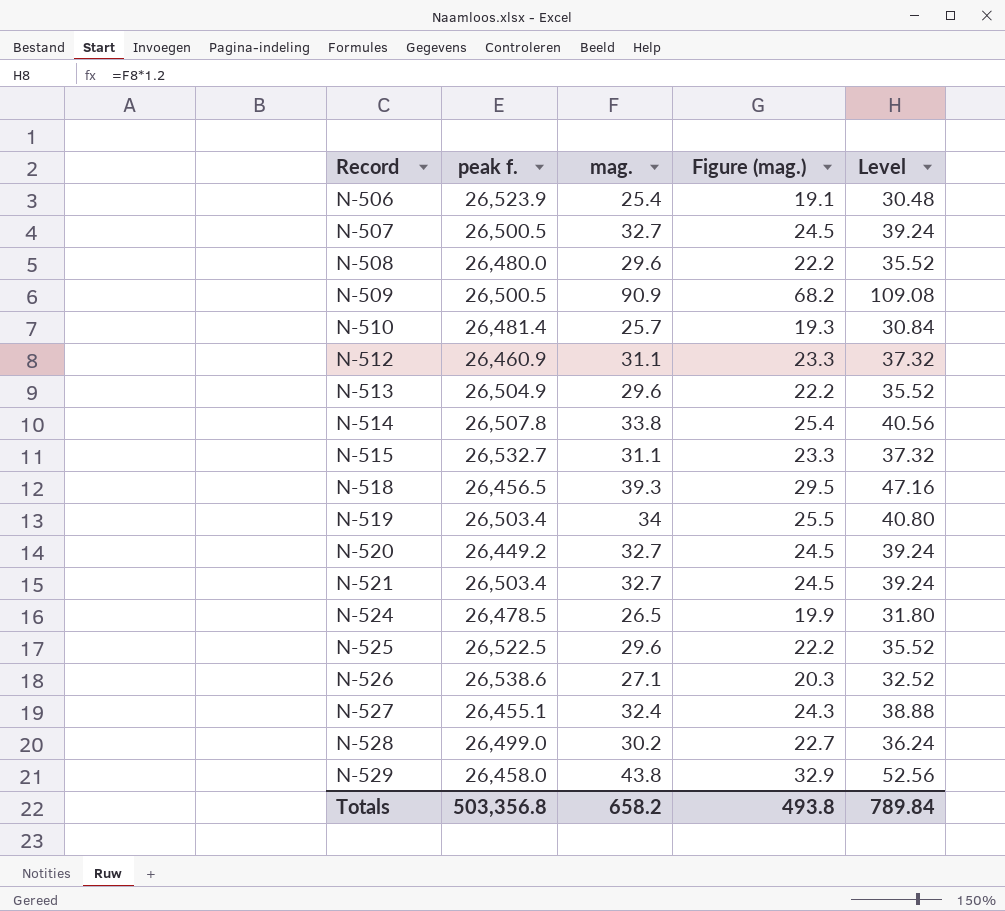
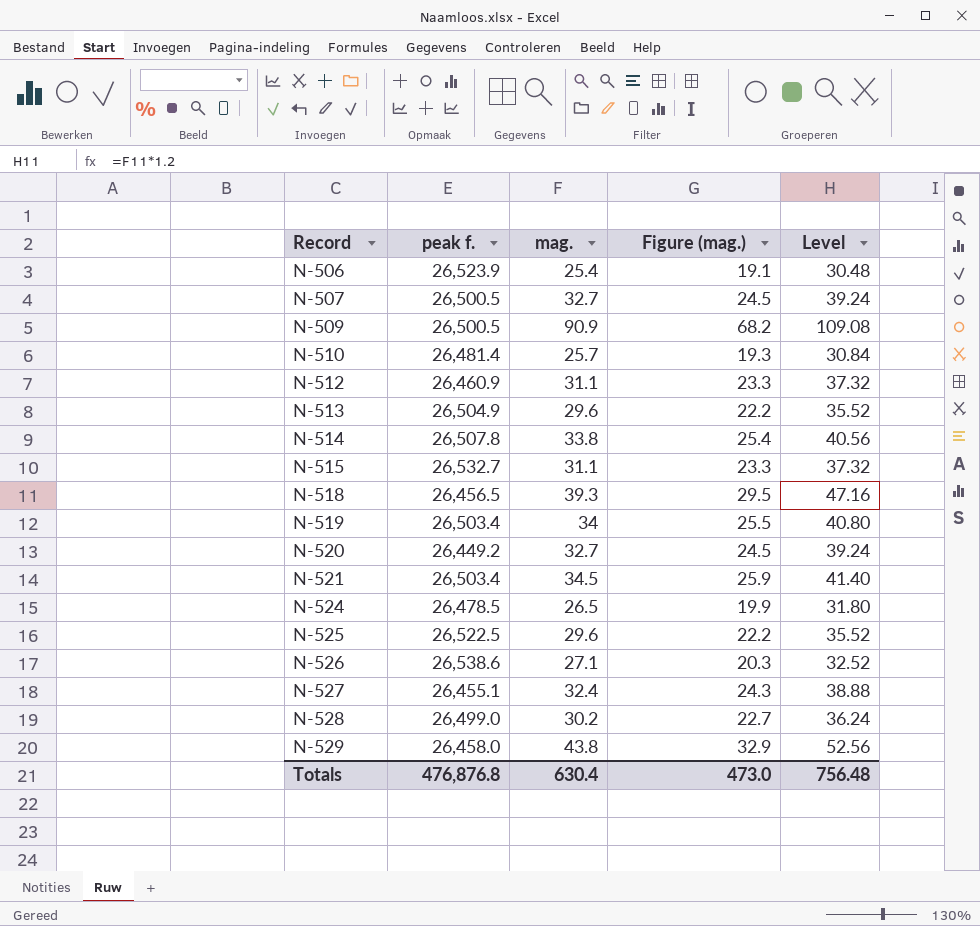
row N-508: 26,480.0 | 29.6 | 22.2 | 35.52 -> none
N-521 | mag.: 32.7 -> 34.5
N-521 | Figure (mag.): 24.5 -> 25.9
N-521 | Level: 39.24 -> 41.40
Totals | peak f.: 503,356.8 -> 476,876.8
Totals | mag.: 658.2 -> 630.4
Totals | Figure (mag.): 493.8 -> 473.0
Totals | Level: 789.84 -> 756.48

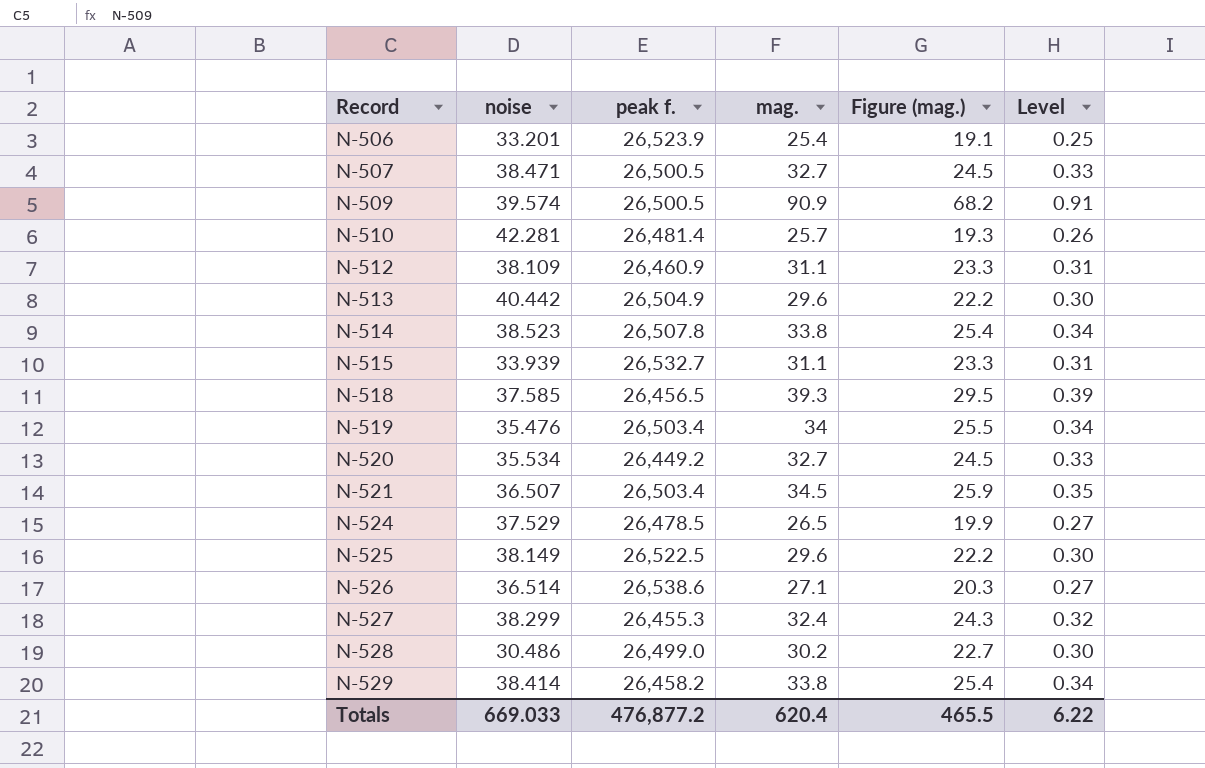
column noise | position: none -> 2
column Level | formula: [mag.] * 1.2 -> [mag.] * 0.01
N-527 | peak f.: 26,455.1 -> 26,455.3
N-529 | peak f.: 26,458.0 -> 26,458.2
N-529 | mag.: 43.8 -> 33.8
N-529 | Figure (mag.): 32.9 -> 25.4
Totals | peak f.: 476,876.8 -> 476,877.2
Totals | mag.: 630.4 -> 620.4
Totals | Figure (mag.): 473.0 -> 465.5
Totals | Level: 756.48 -> 6.22

